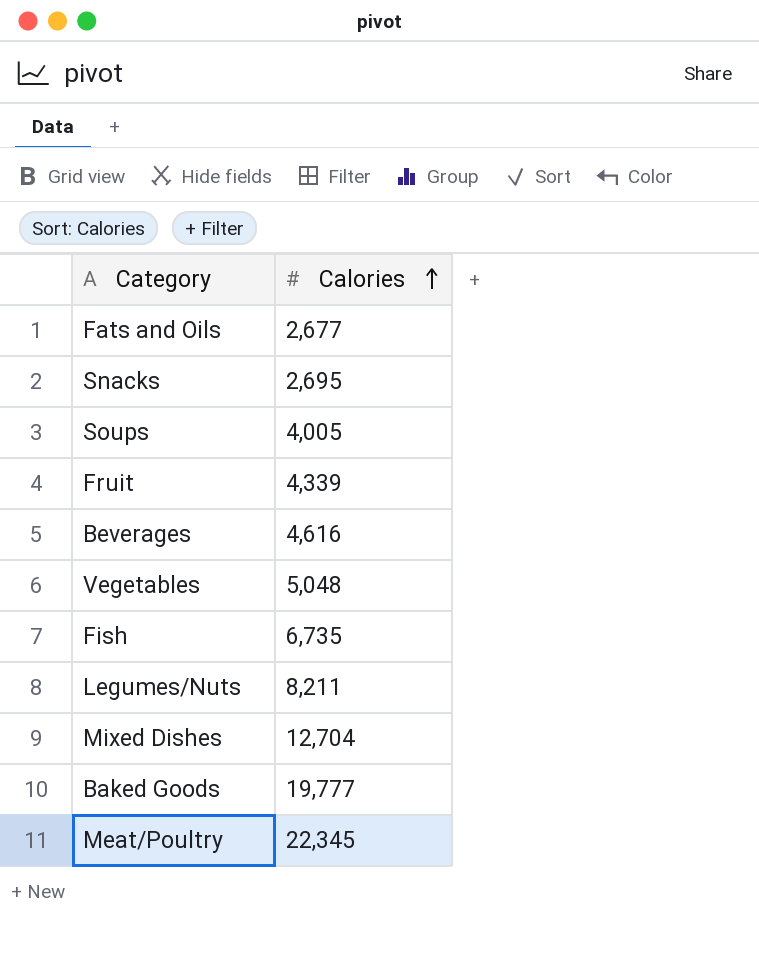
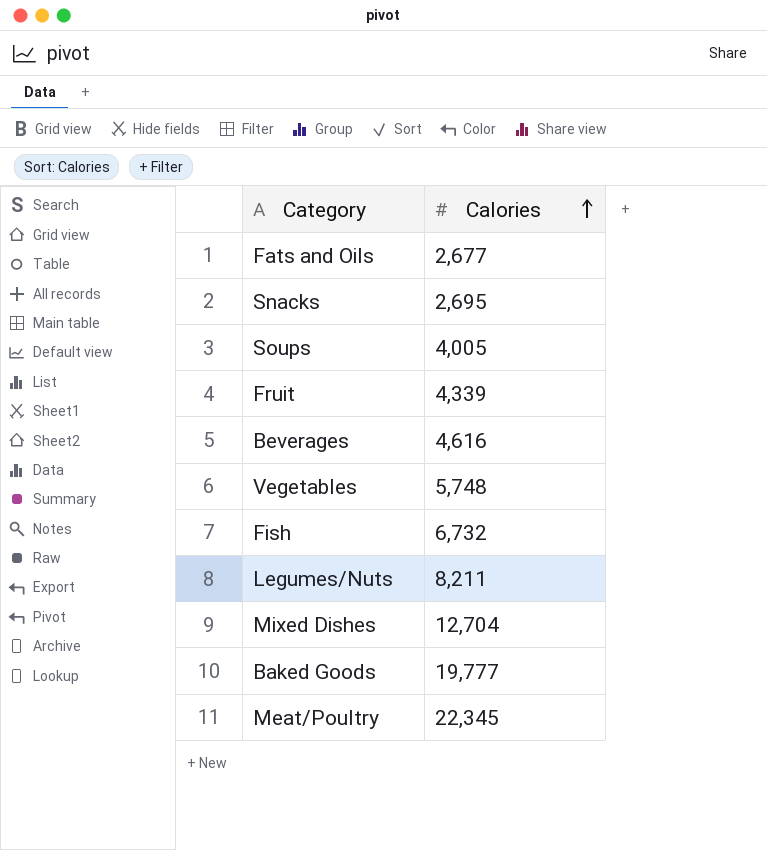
Vegetables | Calories: 5,048 -> 5,748
Fish | Calories: 6,735 -> 6,732

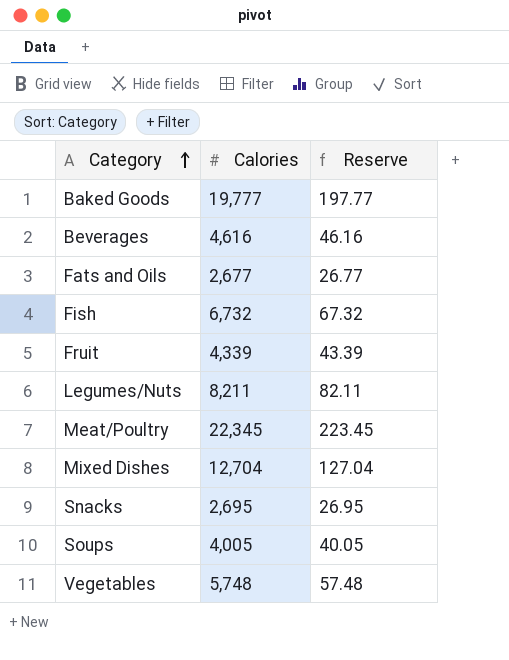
row order: Calories ascending -> Category ascending
column Reserve | formula: none -> [Calories] * 0.01

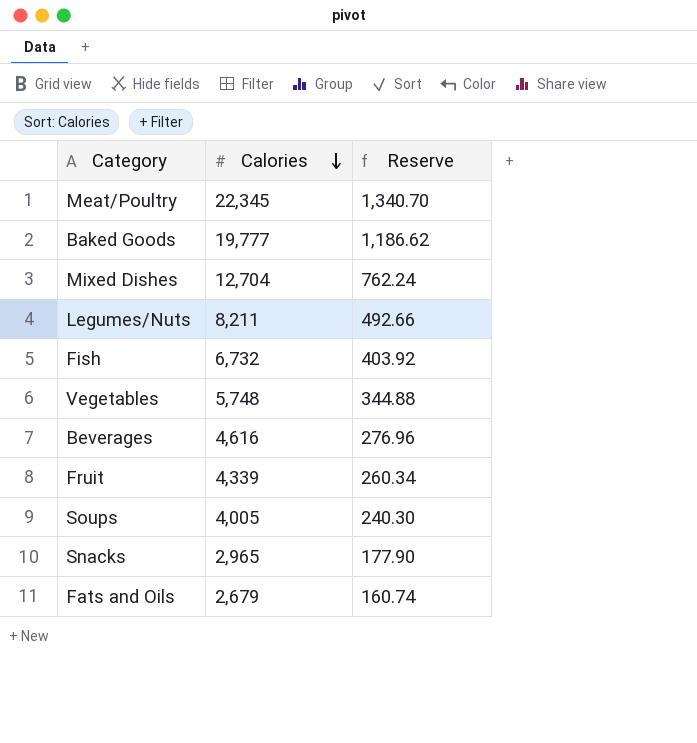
row order: Category ascending -> Calories descending
column Reserve | formula: [Calories] * 0.01 -> [Calories] * 0.06
Snacks | Calories: 2,695 -> 2,965
Fats and Oils | Calories: 2,677 -> 2,679

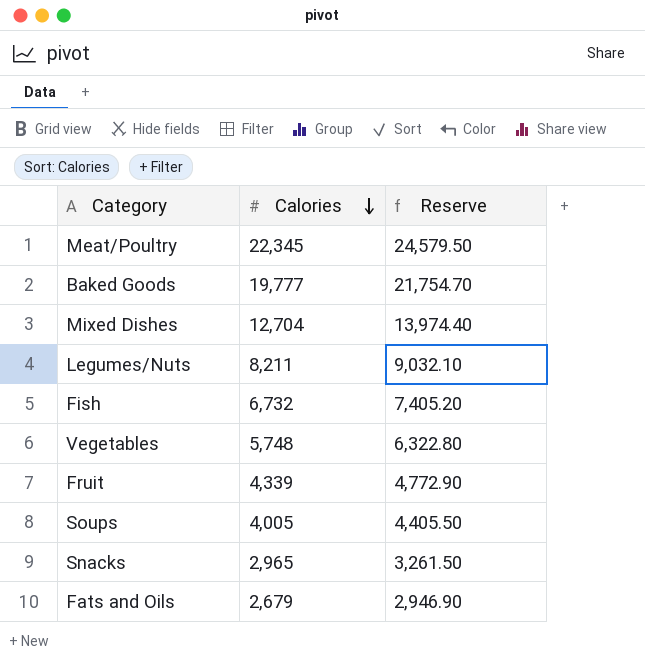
column Reserve | formula: [Calories] * 0.06 -> [Calories] * 1.1
row Beverages: 4,616 | 276.96 -> none

